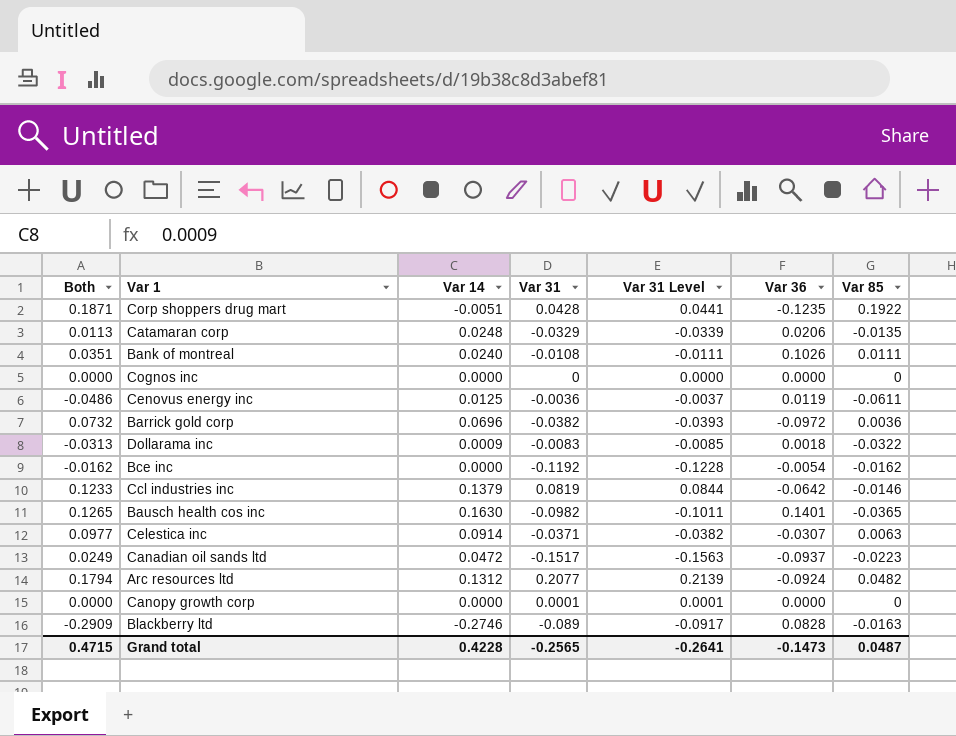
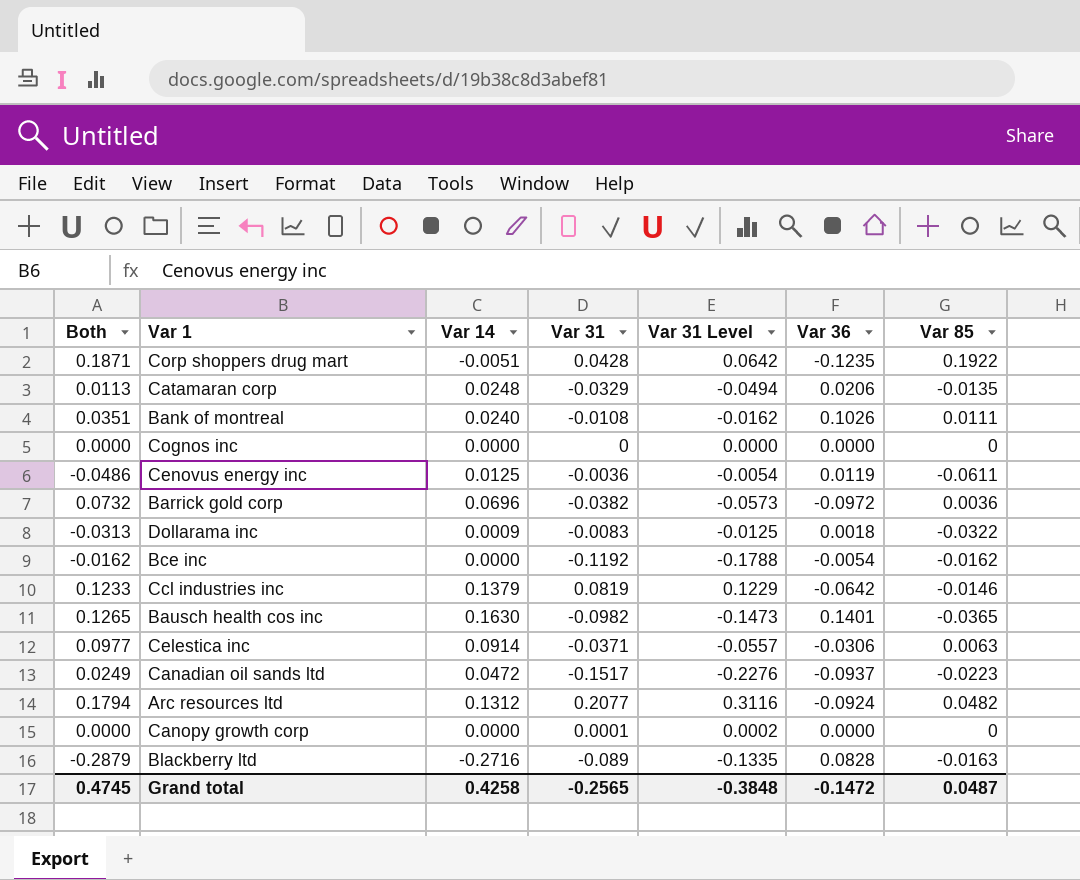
column Var 31 Level | formula: [Var 31] * 1.03 -> [Var 31] * 1.5
Celestica inc | Var 36: -0.0307 -> -0.0306
Blackberry ltd | Both: -0.2909 -> -0.2879
Blackberry ltd | Var 14: -0.2746 -> -0.2716
Grand total | Both: 0.4715 -> 0.4745
Grand total | Var 14: 0.4228 -> 0.4258
Grand total | Var 31 Level: -0.2641 -> -0.3848
Grand total | Var 36: -0.1473 -> -0.1472

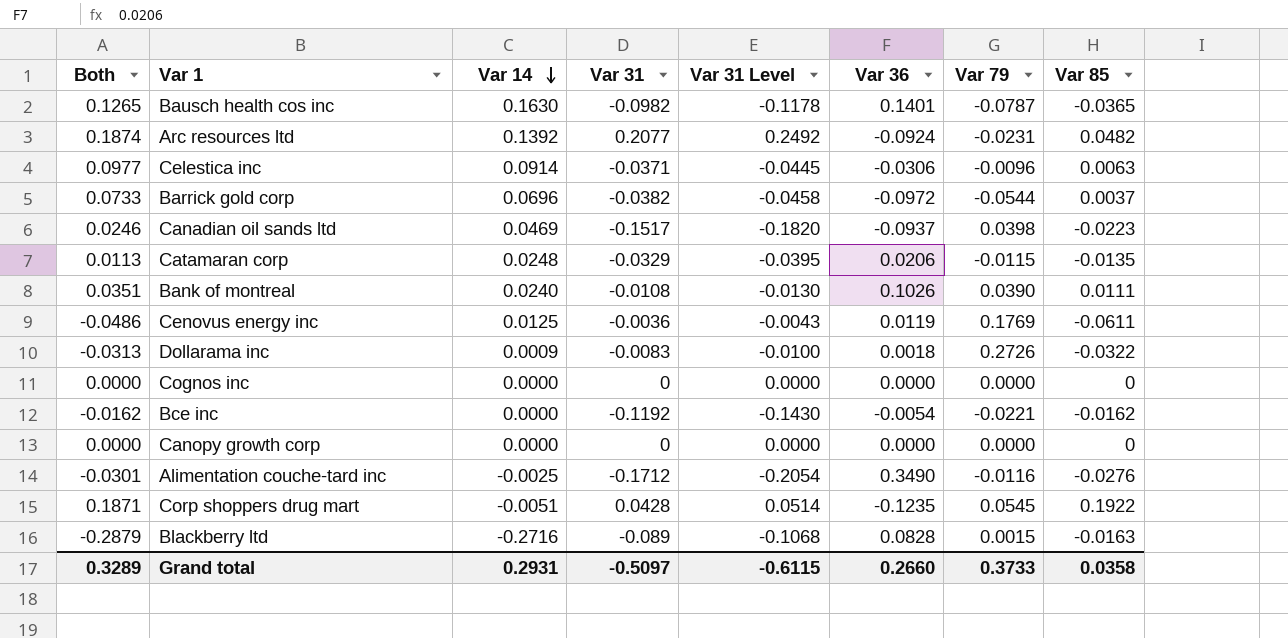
row order: none -> Var 14 descending
column Var 31 Level | formula: [Var 31] * 1.5 -> [Var 31] * 1.2
column Var 79 | position: none -> 7
row Ccl industries inc: 0.1233 | 0.1379 | 0.0819 | 0.1229 | -0.0642 | -0.0146 -> none
Arc resources ltd | Both: 0.1794 -> 0.1874
Arc resources ltd | Var 14: 0.1312 -> 0.1392
Barrick gold corp | Both: 0.0732 -> 0.0733
Barrick gold corp | Var 85: 0.0036 -> 0.0037
Canadian oil sands ltd | Both: 0.0249 -> 0.0246
Canadian oil sands ltd | Var 14: 0.0472 -> 0.0469
Canopy growth corp | Var 31: 0.0001 -> 0
row Alimentation couche-tard inc: none -> -0.0301 | -0.0025 | -0.1712 | -0.2054 | 0.3490 | -0.0116 | -0.0276
Grand total | Both: 0.4745 -> 0.3289
Grand total | Var 14: 0.4258 -> 0.2931
Grand total | Var 31: -0.2565 -> -0.5097
Grand total | Var 31 Level: -0.3848 -> -0.6115
Grand total | Var 36: -0.1472 -> 0.2660
Grand total | Var 85: 0.0487 -> 0.0358

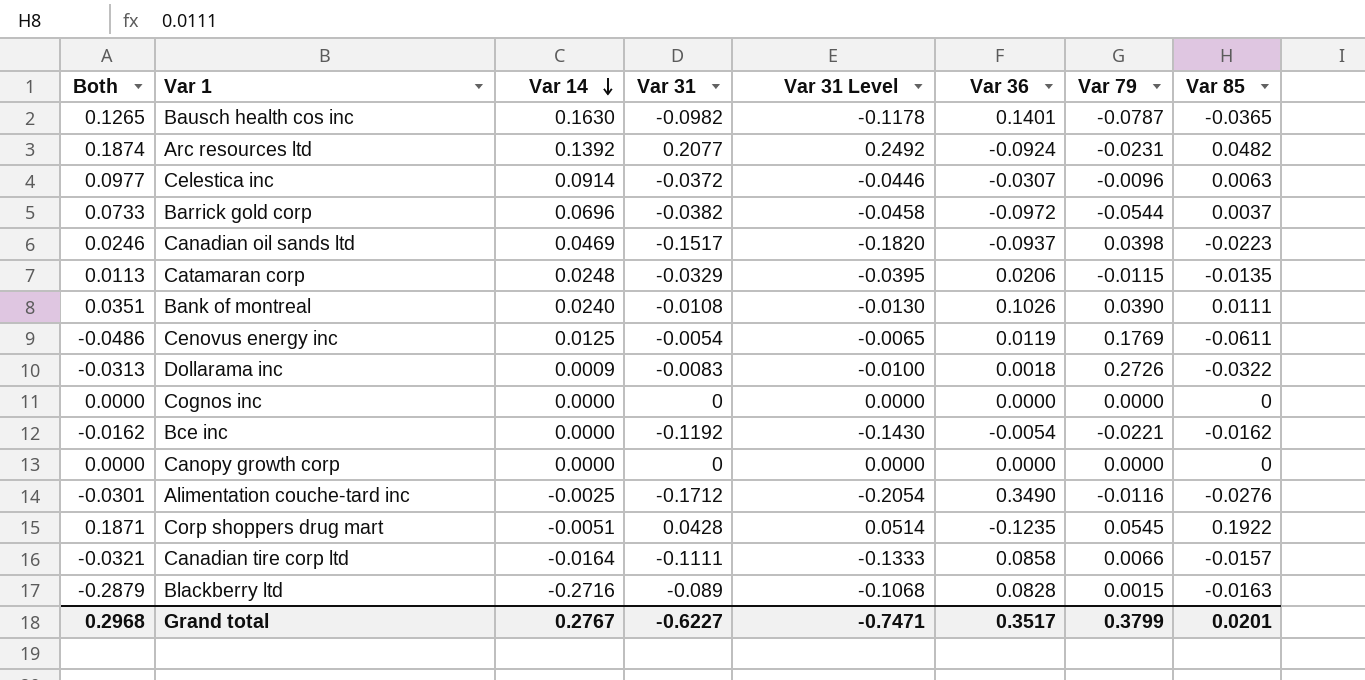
Celestica inc | Var 31: -0.0371 -> -0.0372
Celestica inc | Var 31 Level: -0.0445 -> -0.0446
Celestica inc | Var 36: -0.0306 -> -0.0307
Cenovus energy inc | Var 31: -0.0036 -> -0.0054
Cenovus energy inc | Var 31 Level: -0.0043 -> -0.0065
row Canadian tire corp ltd: none -> -0.0321 | -0.0164 | -0.1111 | -0.1333 | 0.0858 | 0.0066 | -0.0157
Grand total | Both: 0.3289 -> 0.2968
Grand total | Var 14: 0.2931 -> 0.2767
Grand total | Var 31: -0.5097 -> -0.6227
Grand total | Var 31 Level: -0.6115 -> -0.7471
Grand total | Var 36: 0.2660 -> 0.3517
Grand total | Var 79: 0.3733 -> 0.3799
Grand total | Var 85: 0.0358 -> 0.0201

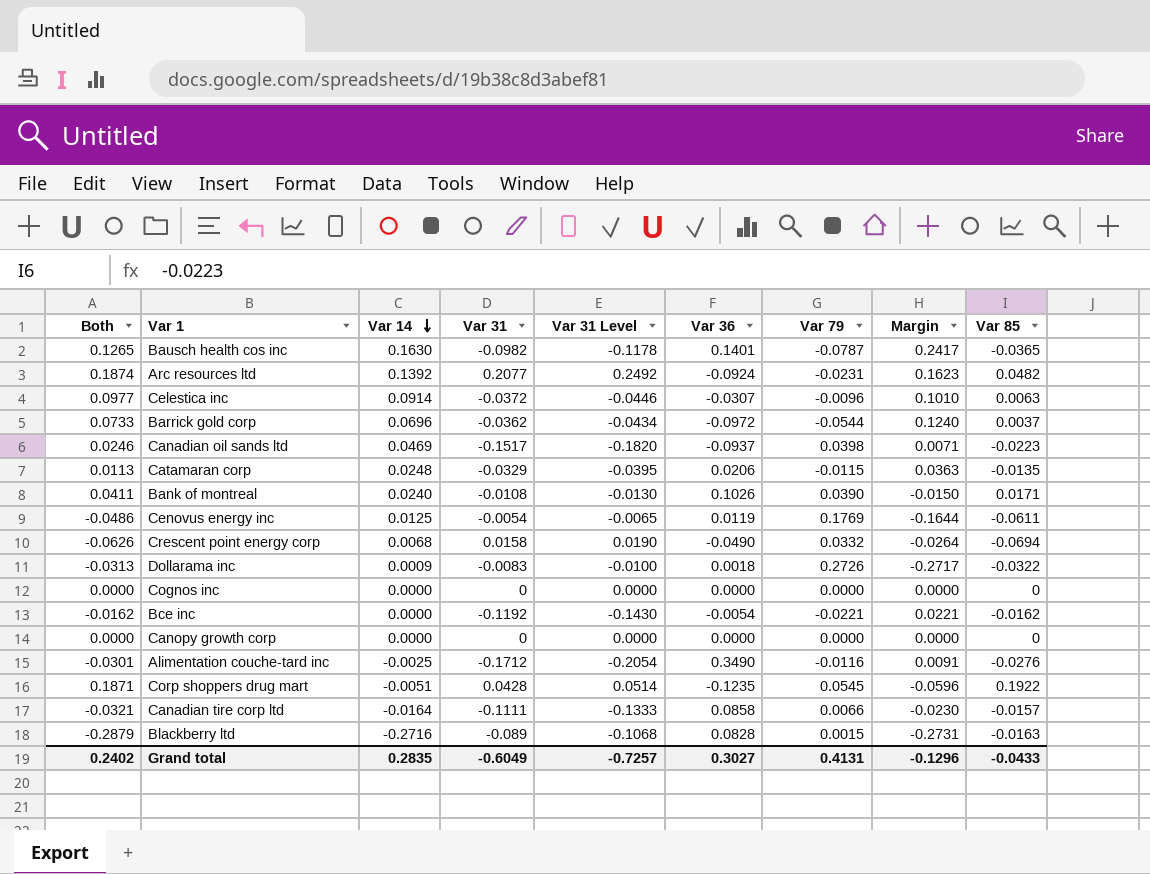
column Margin | formula: none -> [Var 14] - [Var 79]
Barrick gold corp | Var 31: -0.0382 -> -0.0362
Barrick gold corp | Var 31 Level: -0.0458 -> -0.0434
Bank of montreal | Both: 0.0351 -> 0.0411
Bank of montreal | Var 85: 0.0111 -> 0.0171
row Crescent point energy corp: none -> -0.0626 | 0.0068 | 0.0158 | 0.0190 | -0.0490 | 0.0332 | -0.0264 | -0.0694
Grand total | Both: 0.2968 -> 0.2402
Grand total | Var 14: 0.2767 -> 0.2835
Grand total | Var 31: -0.6227 -> -0.6049
Grand total | Var 31 Level: -0.7471 -> -0.7257
Grand total | Var 36: 0.3517 -> 0.3027
Grand total | Var 79: 0.3799 -> 0.4131
Grand total | Var 85: 0.0201 -> -0.0433

